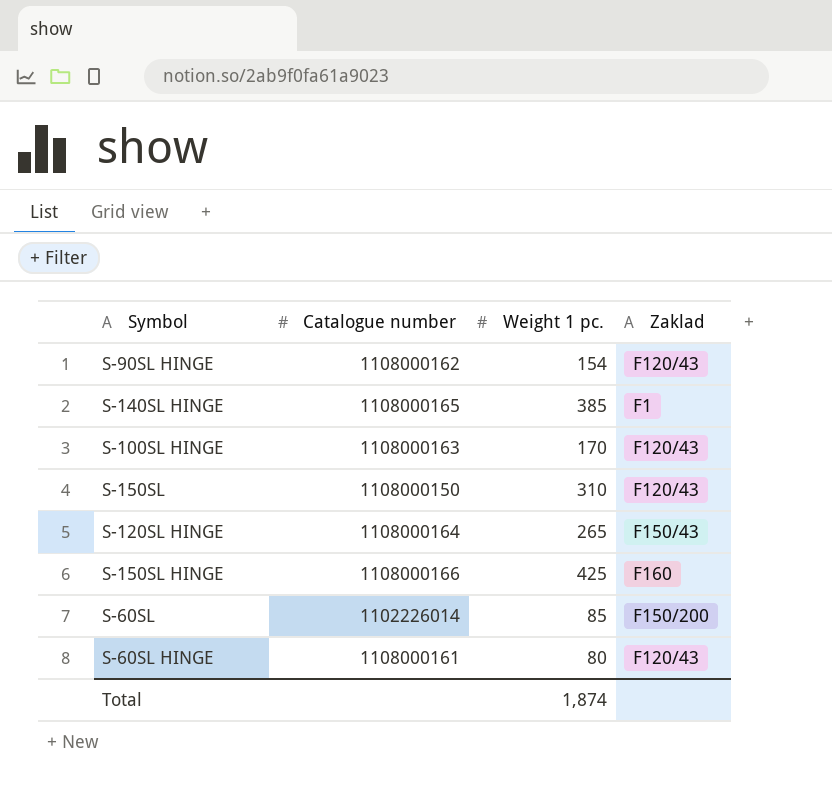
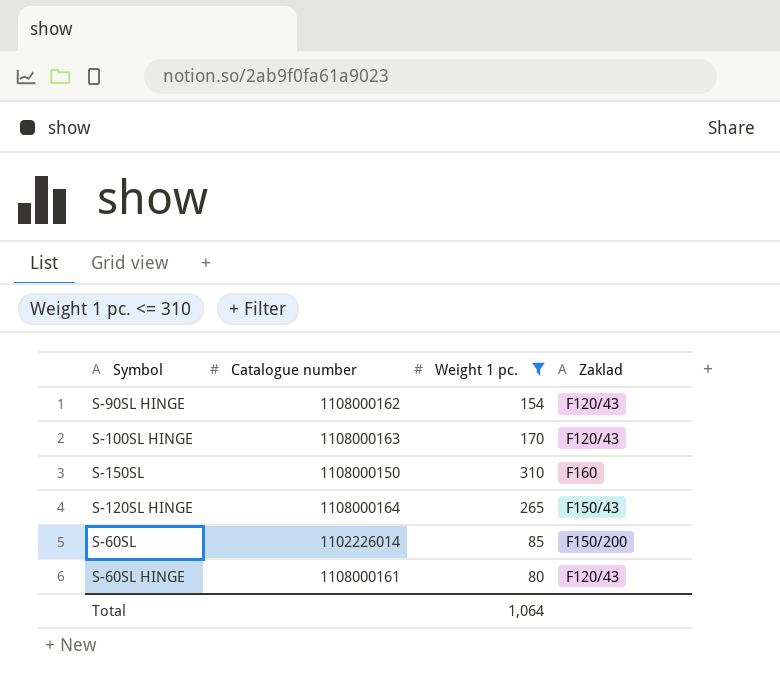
filter: none -> Weight 1 pc. <= 310
S-150SL | Zaklad: F120/43 -> F160
Total | Weight 1 pc.: 1,874 -> 1,064

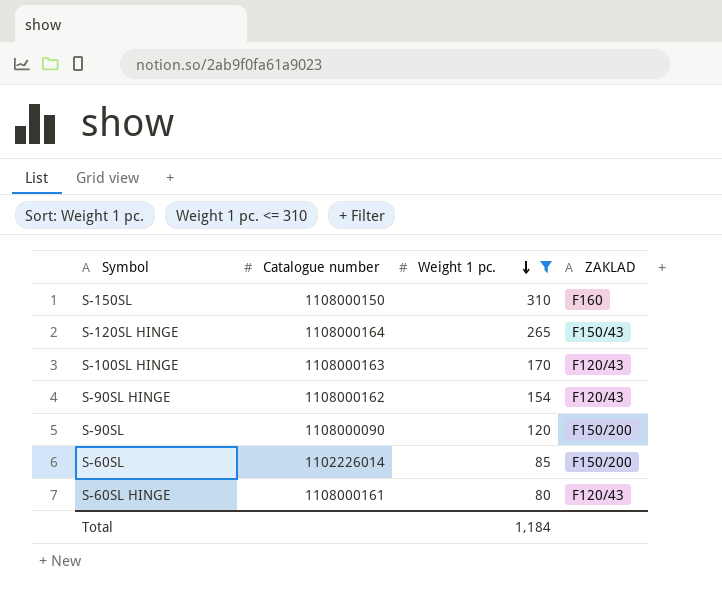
row order: none -> Weight 1 pc. descending
column name: Zaklad -> ZAKLAD
row S-90SL: none -> 1108000090 | 120 | F150/200
Total | Weight 1 pc.: 1,064 -> 1,184

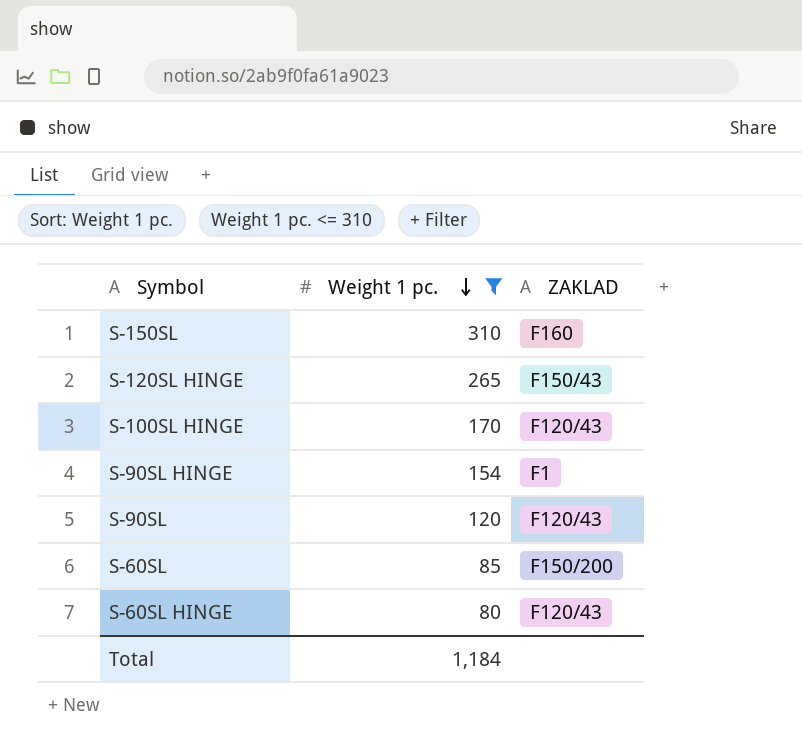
column Catalogue number | position: 2 -> none
S-90SL HINGE | ZAKLAD: F120/43 -> F1
S-90SL | ZAKLAD: F150/200 -> F120/43

